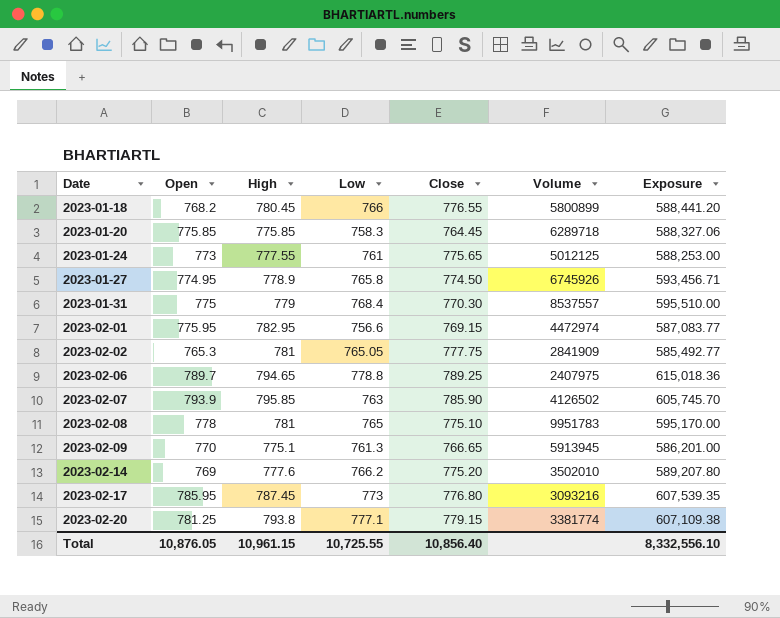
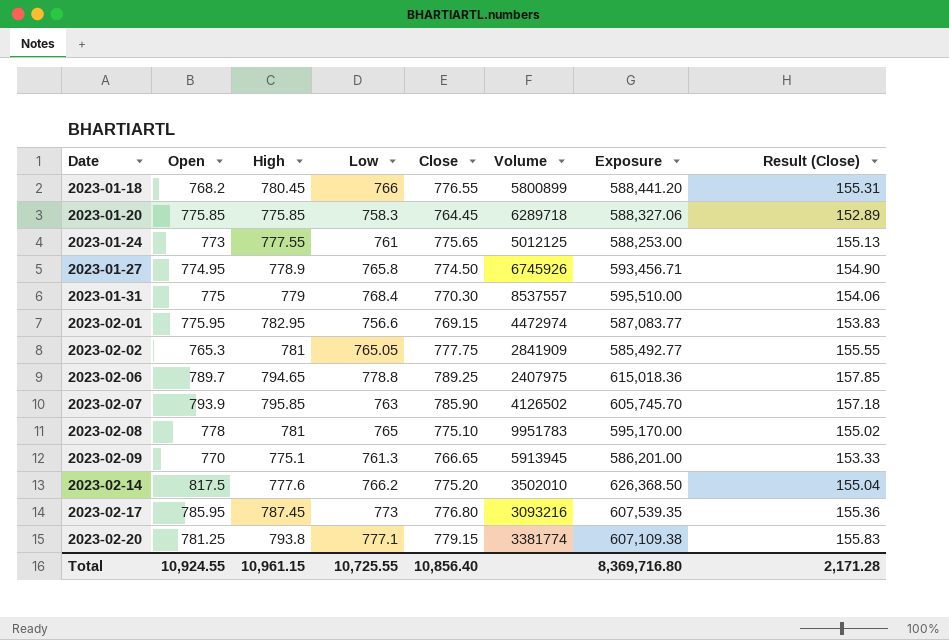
column Result (Close) | formula: none -> [Close] * 0.2
2023-02-14 | Open: 769 -> 817.5
2023-02-14 | Exposure: 589,207.80 -> 626,368.50
Total | Open: 10,876.05 -> 10,924.55
Total | Exposure: 8,332,556.10 -> 8,369,716.80

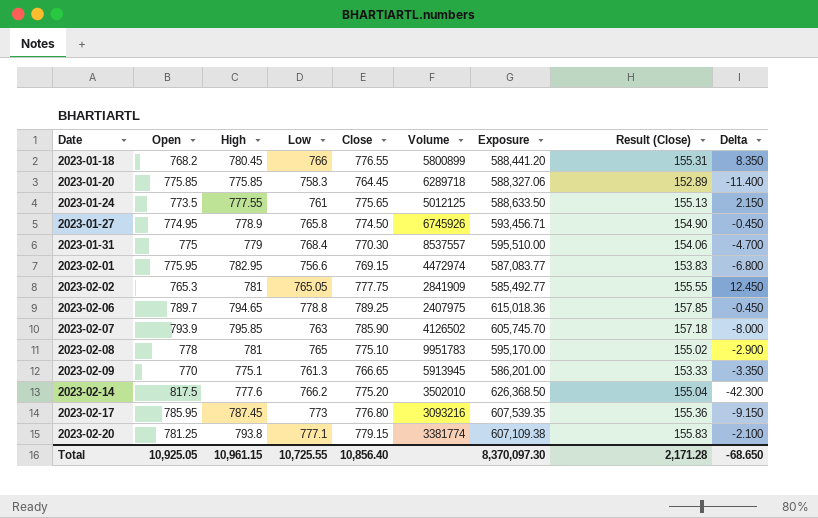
column Delta | formula: none -> [Close] - [Open]
2023-01-24 | Open: 773 -> 773.5
2023-01-24 | Exposure: 588,253.00 -> 588,633.50
Total | Open: 10,924.55 -> 10,925.05
Total | Exposure: 8,369,716.80 -> 8,370,097.30

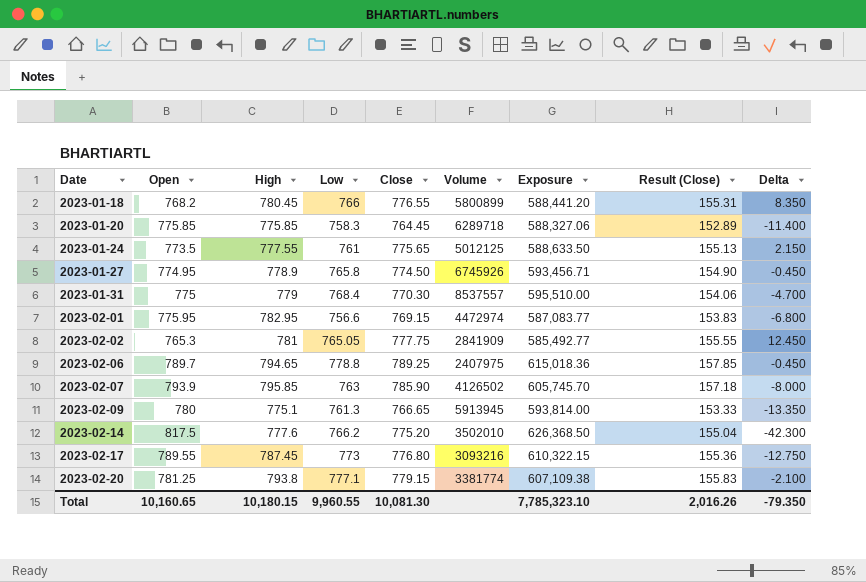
row 2023-02-08: 778 | 781 | 765 | 775.10 | 9951783 | 595,170.00 | 155.02 | -2.900 -> none
2023-02-09 | Open: 770 -> 780
2023-02-09 | Exposure: 586,201.00 -> 593,814.00
2023-02-09 | Delta: -3.350 -> -13.350
2023-02-17 | Open: 785.95 -> 789.55
2023-02-17 | Exposure: 607,539.35 -> 610,322.15
2023-02-17 | Delta: -9.150 -> -12.750
Total | Open: 10,925.05 -> 10,160.65
Total | High: 10,961.15 -> 10,180.15
Total | Low: 10,725.55 -> 9,960.55
Total | Close: 10,856.40 -> 10,081.30
Total | Exposure: 8,370,097.30 -> 7,785,323.10
Total | Result (Close): 2,171.28 -> 2,016.26
Total | Delta: -68.650 -> -79.350

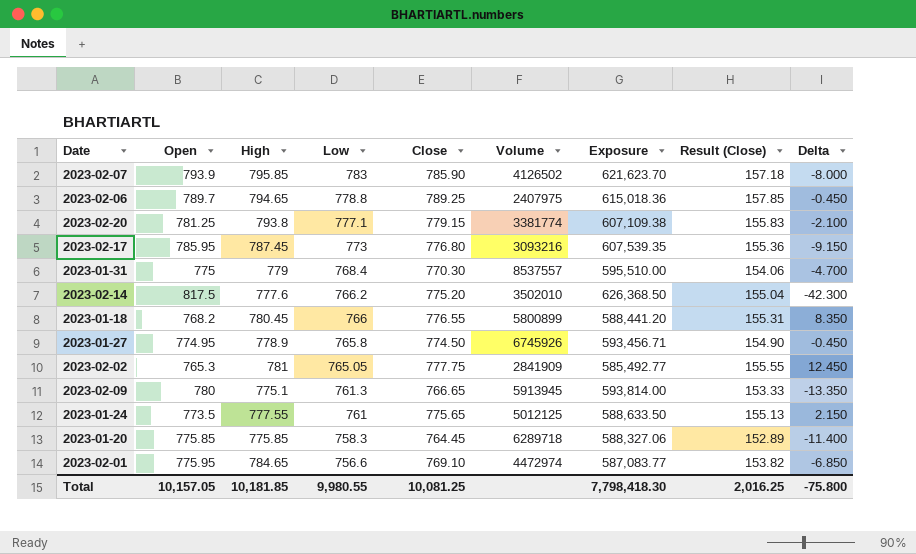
row order: Date ascending -> Low descending
2023-02-07 | Low: 763 -> 783
2023-02-07 | Exposure: 605,745.70 -> 621,623.70
2023-02-17 | Open: 789.55 -> 785.95
2023-02-17 | Exposure: 610,322.15 -> 607,539.35
2023-02-17 | Delta: -12.750 -> -9.150
2023-02-01 | High: 782.95 -> 784.65
2023-02-01 | Close: 769.15 -> 769.10
2023-02-01 | Result (Close): 153.83 -> 153.82
2023-02-01 | Delta: -6.800 -> -6.850
Total | Open: 10,160.65 -> 10,157.05
Total | High: 10,180.15 -> 10,181.85
Total | Low: 9,960.55 -> 9,980.55
Total | Close: 10,081.30 -> 10,081.25
Total | Exposure: 7,785,323.10 -> 7,798,418.30
Total | Result (Close): 2,016.26 -> 2,016.25
Total | Delta: -79.350 -> -75.800

